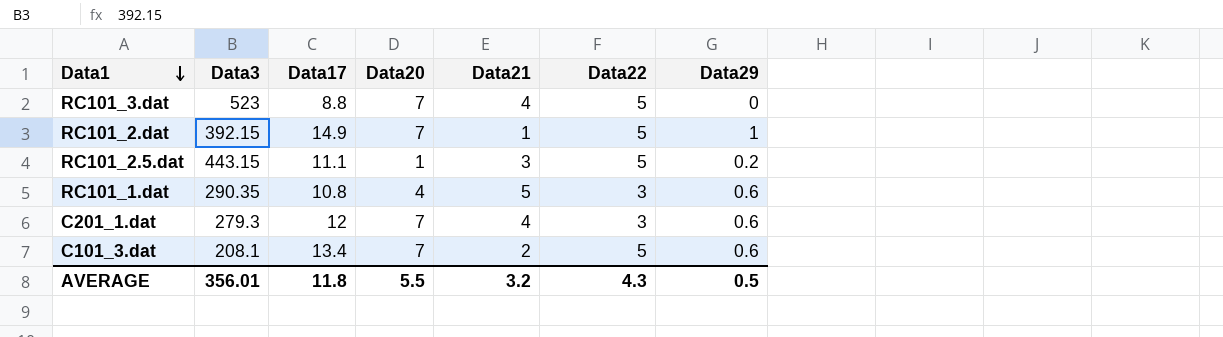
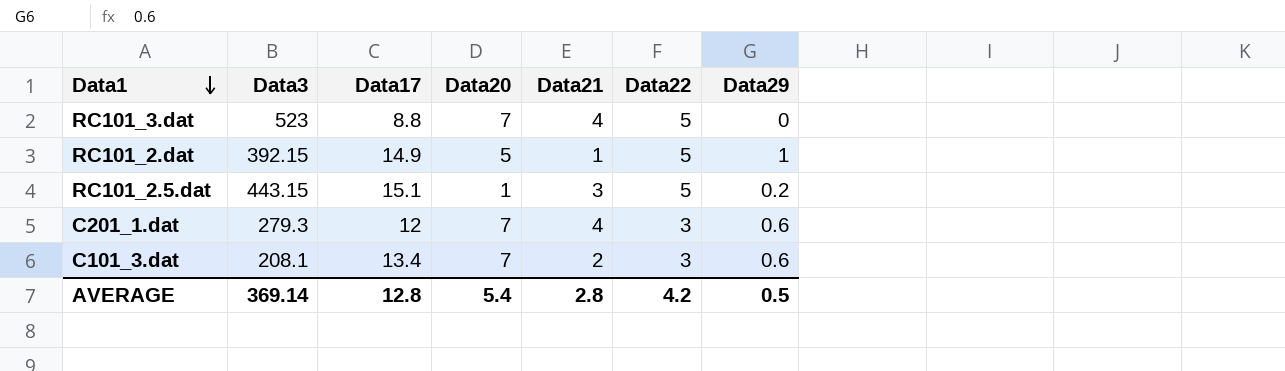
row RC101_1.dat: 290.35 | 10.8 | 4 | 5 | 3 | 0.6 -> none
RC101_2.dat | Data20: 7 -> 5
RC101_2.5.dat | Data17: 11.1 -> 15.1
C101_3.dat | Data22: 5 -> 3
AVERAGE | Data3: 356.01 -> 369.14
AVERAGE | Data17: 11.8 -> 12.8
AVERAGE | Data20: 5.5 -> 5.4
AVERAGE | Data21: 3.2 -> 2.8
AVERAGE | Data22: 4.3 -> 4.2

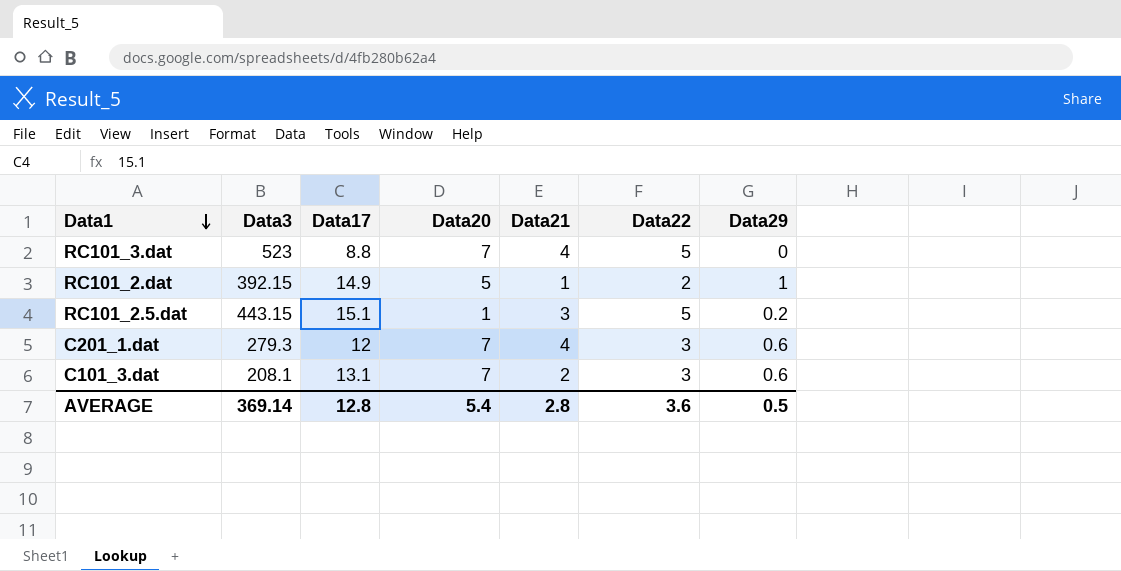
RC101_2.dat | Data22: 5 -> 2
C101_3.dat | Data17: 13.4 -> 13.1
AVERAGE | Data22: 4.2 -> 3.6

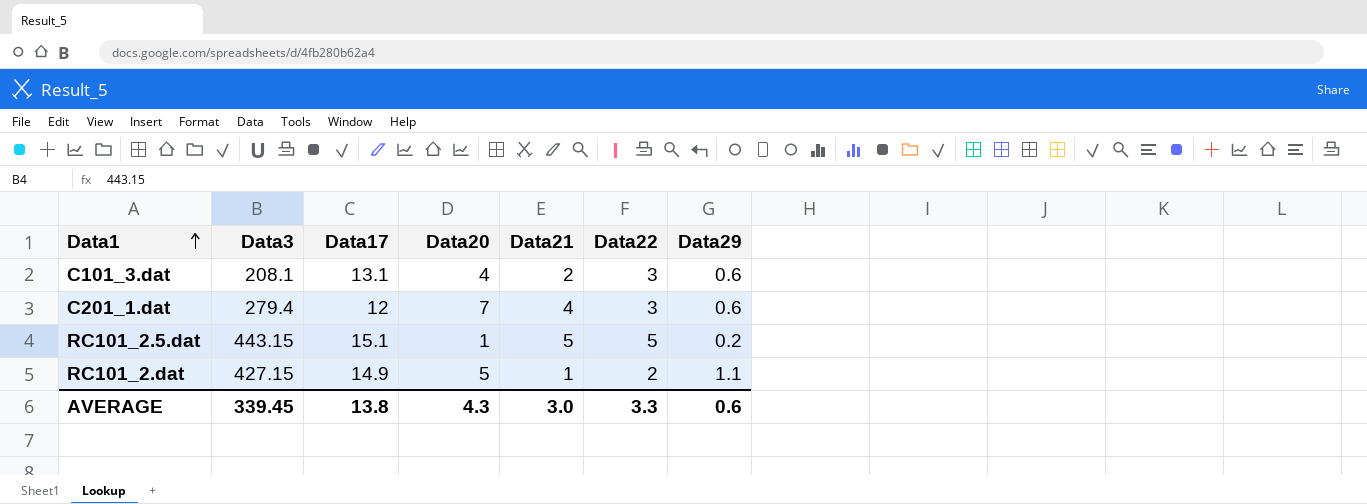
row order: Data1 descending -> Data1 ascending
row RC101_3.dat: 523 | 8.8 | 7 | 4 | 5 | 0 -> none
C101_3.dat | Data20: 7 -> 4
C201_1.dat | Data3: 279.3 -> 279.4
RC101_2.5.dat | Data21: 3 -> 5
RC101_2.dat | Data3: 392.15 -> 427.15
RC101_2.dat | Data29: 1 -> 1.1
AVERAGE | Data3: 369.14 -> 339.45
AVERAGE | Data17: 12.8 -> 13.8
AVERAGE | Data20: 5.4 -> 4.3
AVERAGE | Data21: 2.8 -> 3.0
AVERAGE | Data22: 3.6 -> 3.3
AVERAGE | Data29: 0.5 -> 0.6

